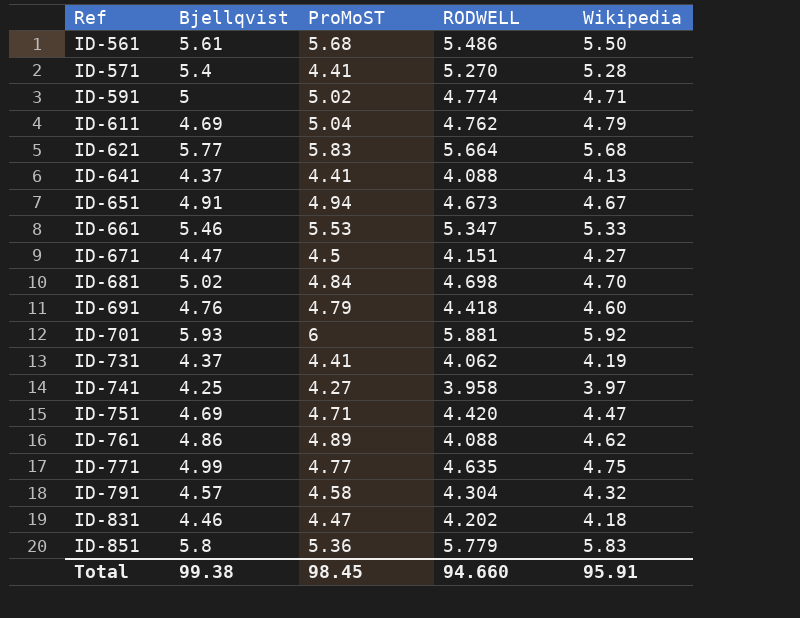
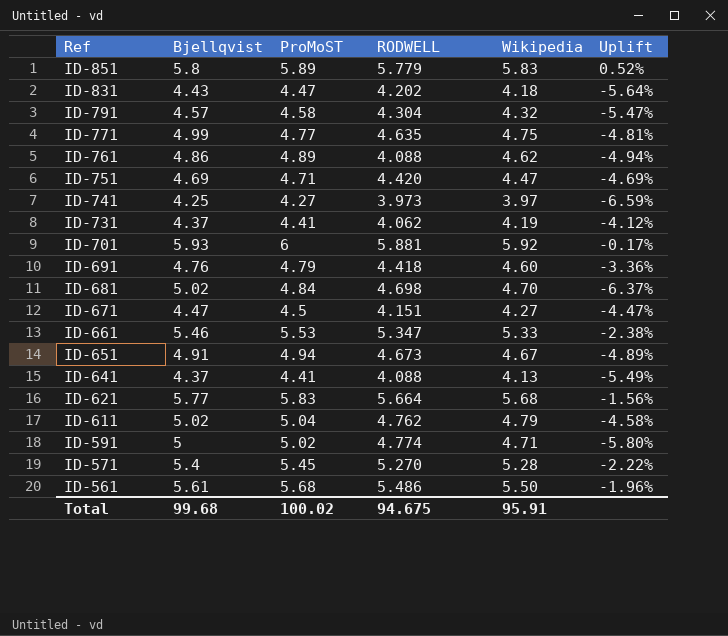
row order: Ref ascending -> Ref descending
column Uplift | formula: none -> ([Wikipedia] - [Bjellqvist]) / [Bjellqvist]
ID-851 | ProMoST: 5.36 -> 5.89
ID-831 | Bjellqvist: 4.46 -> 4.43
ID-741 | RODWELL: 3.958 -> 3.973
ID-611 | Bjellqvist: 4.69 -> 5.02
ID-571 | ProMoST: 4.41 -> 5.45
Total | Bjellqvist: 99.38 -> 99.68
Total | ProMoST: 98.45 -> 100.02
Total | RODWELL: 94.660 -> 94.675

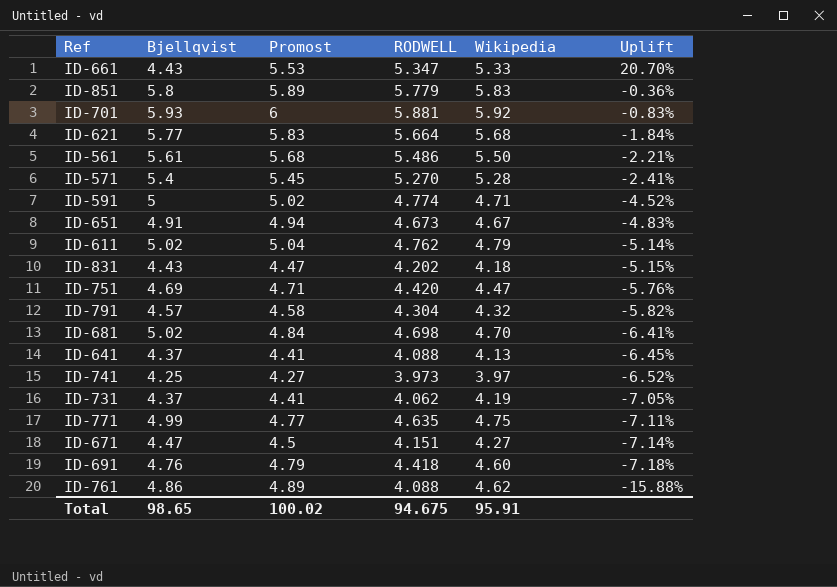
row order: Ref descending -> Uplift descending
column name: ProMoST -> Promost
column Uplift | formula: ([Wikipedia] - [Bjellqvist]) / [Bjellqvist] -> ([RODWELL] - [Bjellqvist]) / [Bjellqvist]
ID-661 | Bjellqvist: 5.46 -> 4.43
Total | Bjellqvist: 99.68 -> 98.65

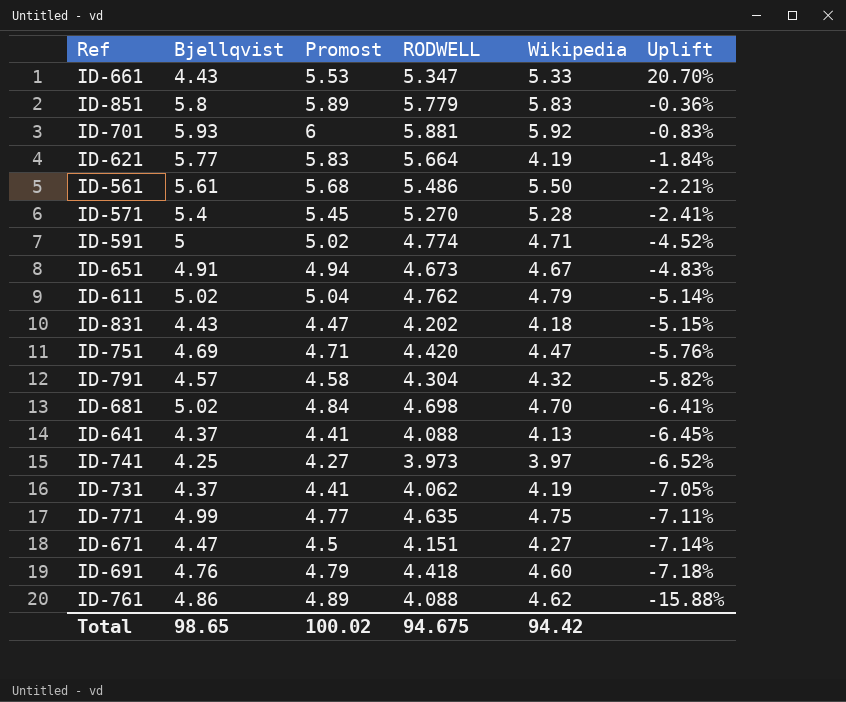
ID-621 | Wikipedia: 5.68 -> 4.19
Total | Wikipedia: 95.91 -> 94.42

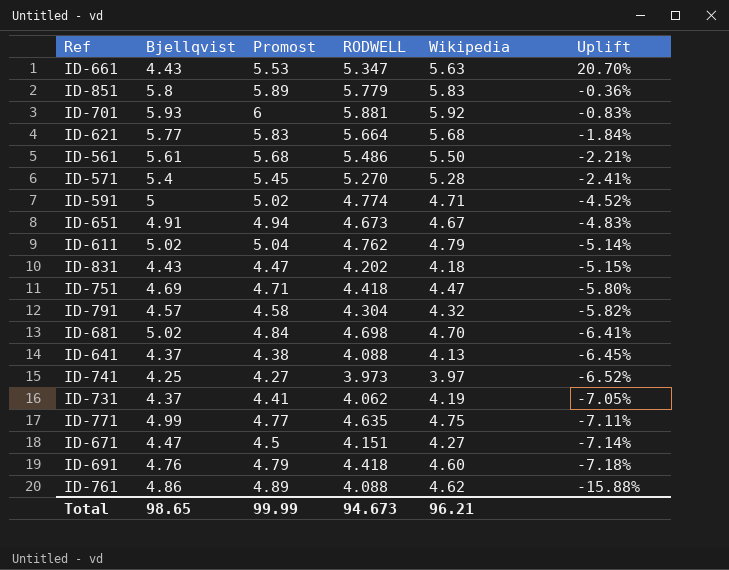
ID-661 | Wikipedia: 5.33 -> 5.63
ID-621 | Wikipedia: 4.19 -> 5.68
ID-751 | RODWELL: 4.420 -> 4.418
ID-751 | Uplift: -5.76% -> -5.80%
ID-641 | Promost: 4.41 -> 4.38
Total | Promost: 100.02 -> 99.99
Total | RODWELL: 94.675 -> 94.673
Total | Wikipedia: 94.42 -> 96.21

